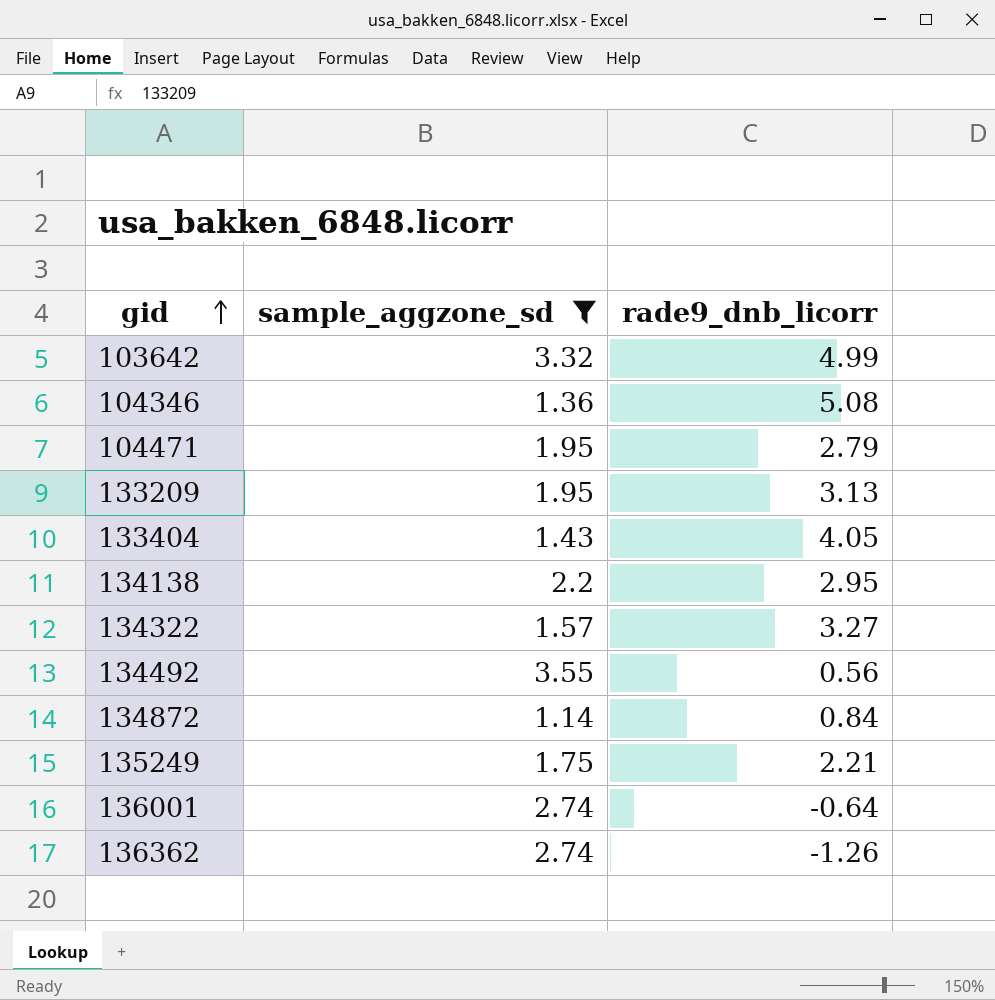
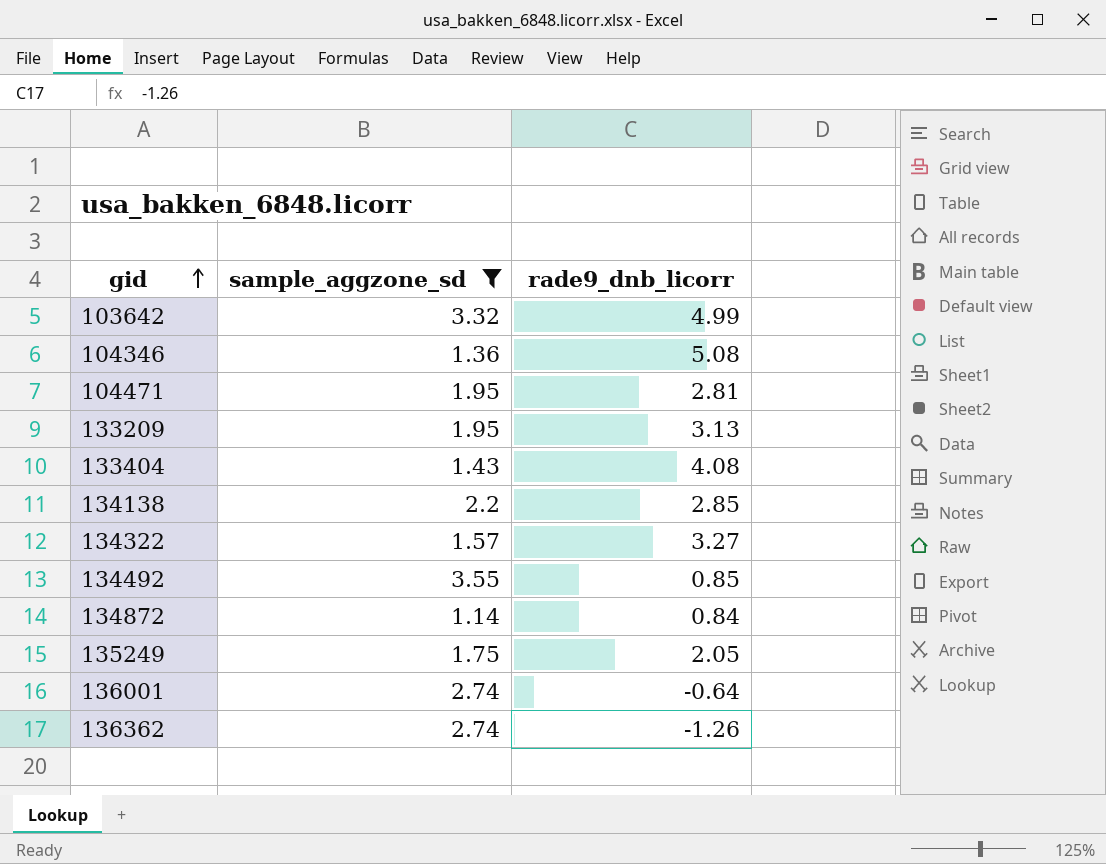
104471 | rade9_dnb_licorr: 2.79 -> 2.81
133404 | rade9_dnb_licorr: 4.05 -> 4.08
134138 | rade9_dnb_licorr: 2.95 -> 2.85
134492 | rade9_dnb_licorr: 0.56 -> 0.85
135249 | rade9_dnb_licorr: 2.21 -> 2.05

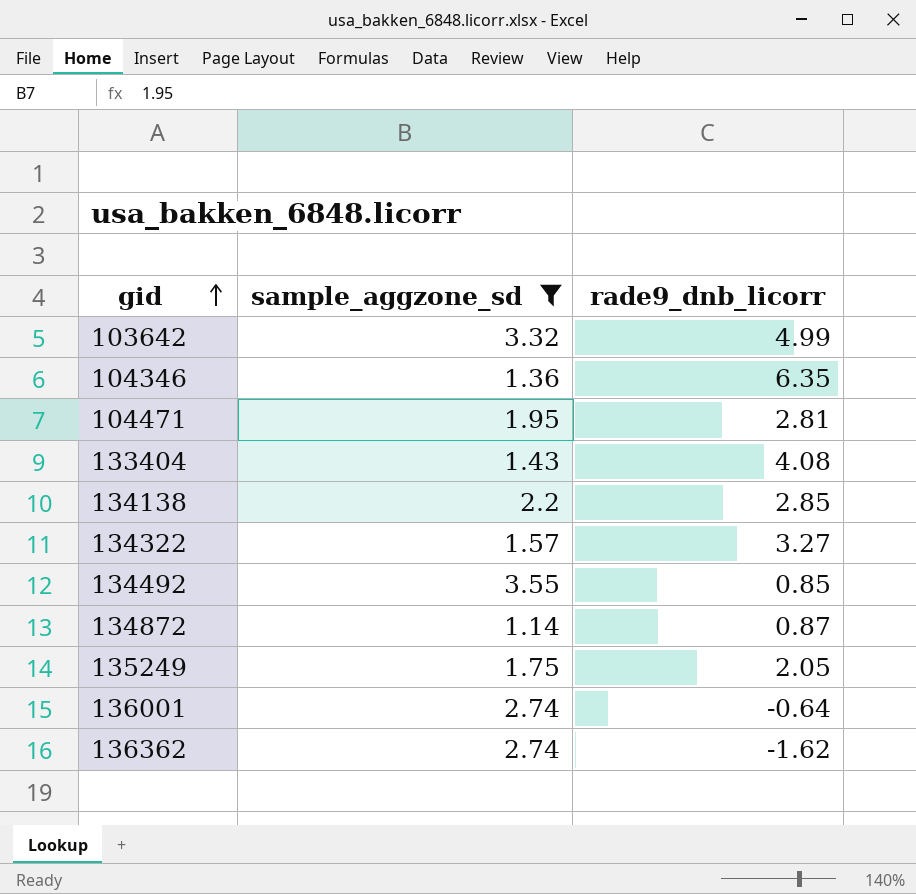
row 133209: 1.95 | 3.13 -> none
104346 | rade9_dnb_licorr: 5.08 -> 6.35
134872 | rade9_dnb_licorr: 0.84 -> 0.87
136362 | rade9_dnb_licorr: -1.26 -> -1.62

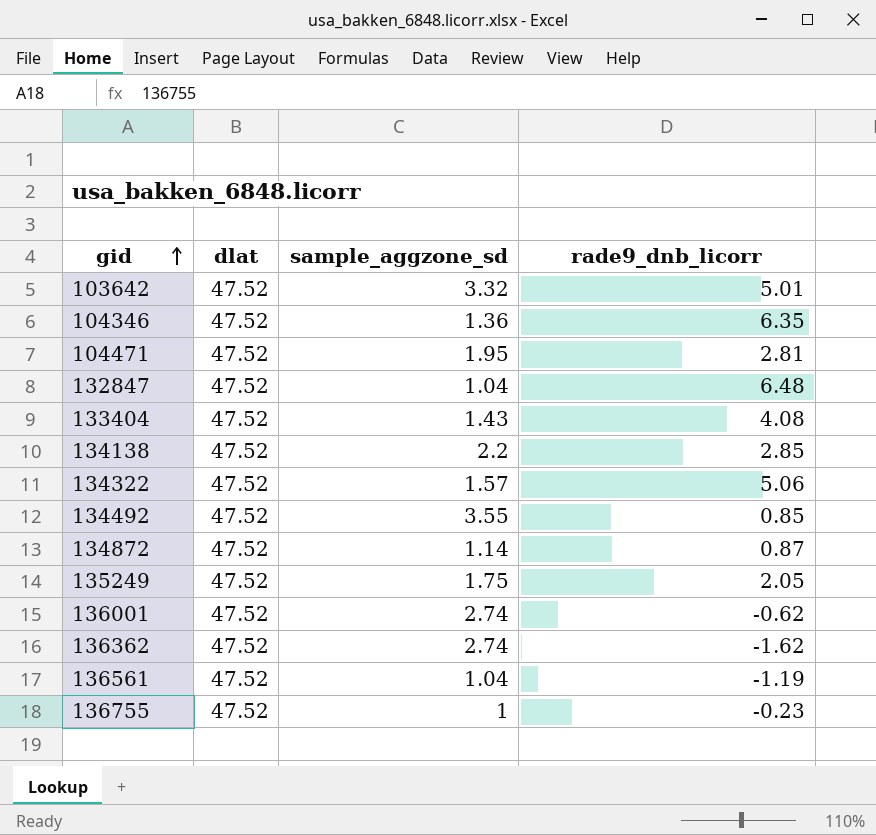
filter: sample_aggzone_sd >= 1.14 -> none
column dlat | position: none -> 2
103642 | rade9_dnb_licorr: 4.99 -> 5.01
134322 | rade9_dnb_licorr: 3.27 -> 5.06
136001 | rade9_dnb_licorr: -0.64 -> -0.62

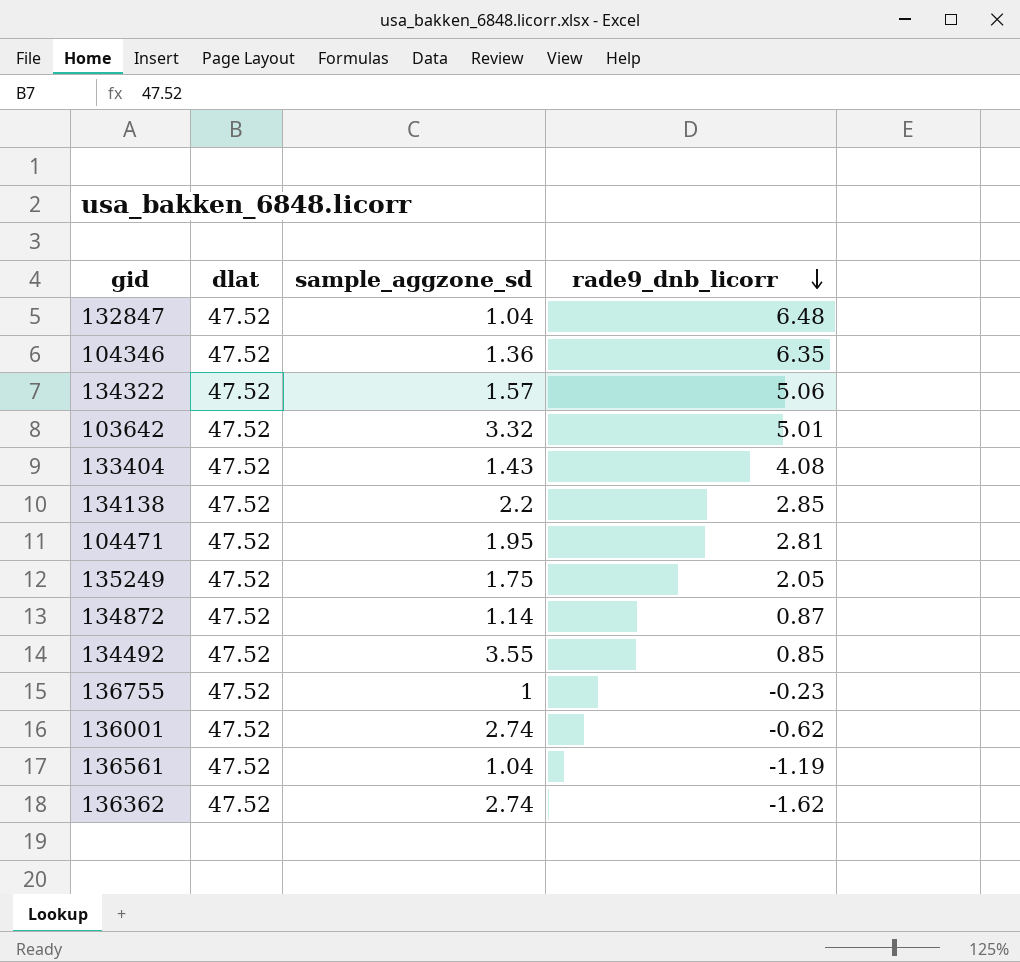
row order: gid ascending -> rade9_dnb_licorr descending

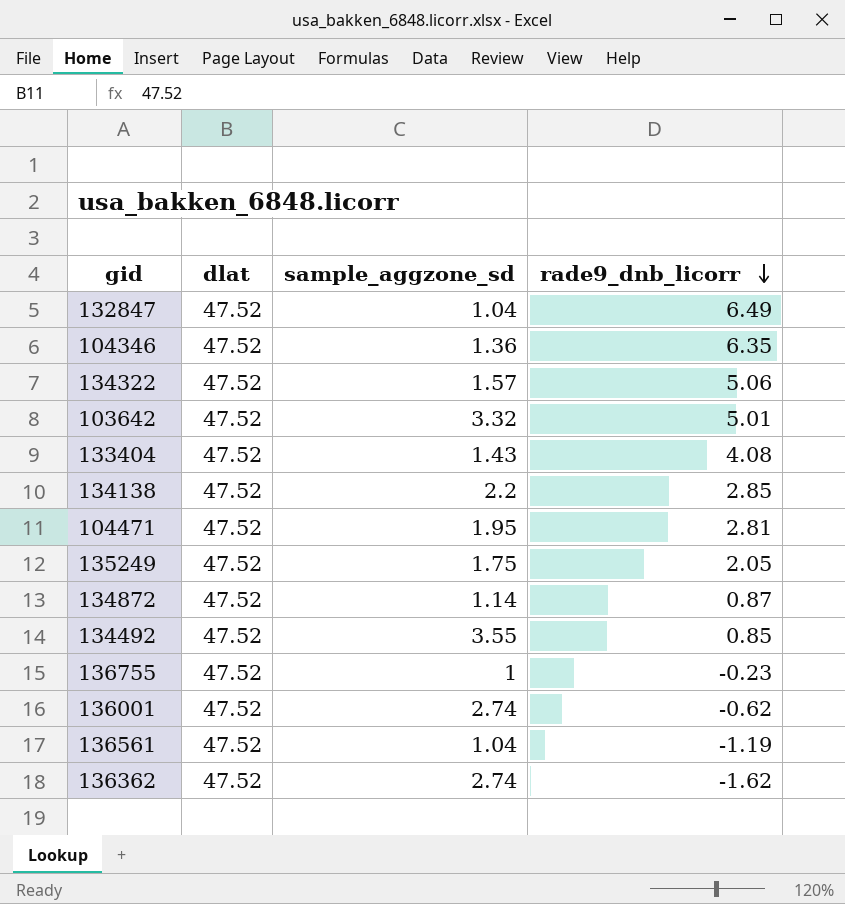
132847 | rade9_dnb_licorr: 6.48 -> 6.49

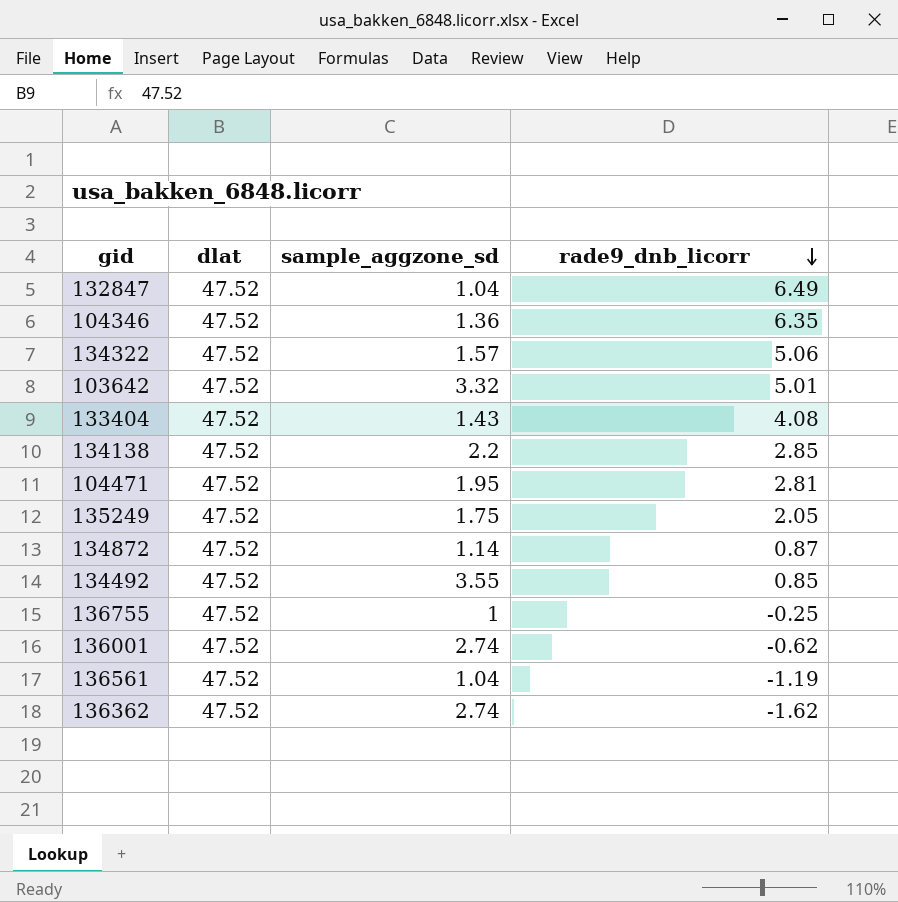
136755 | rade9_dnb_licorr: -0.23 -> -0.25

